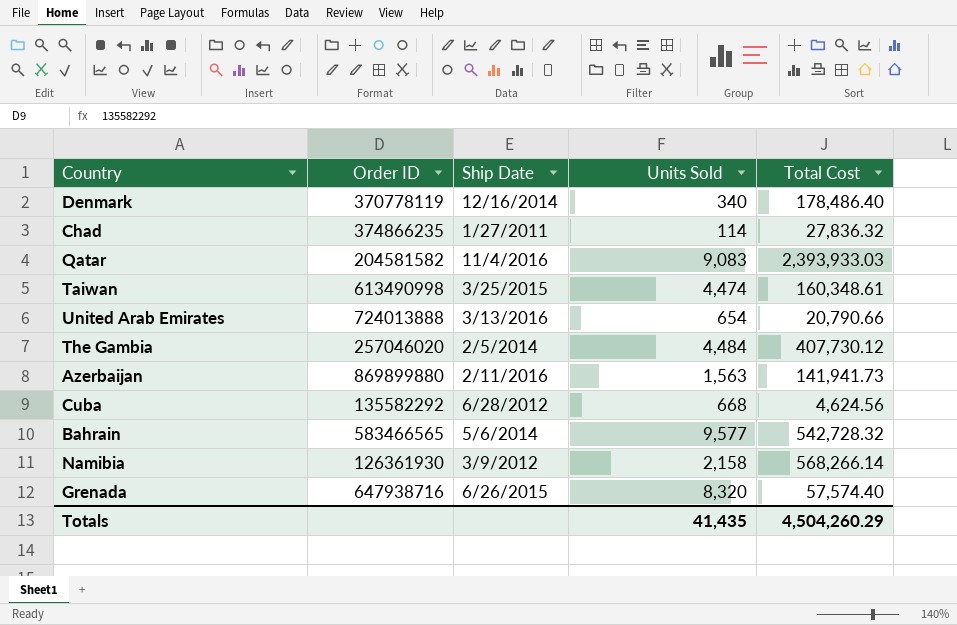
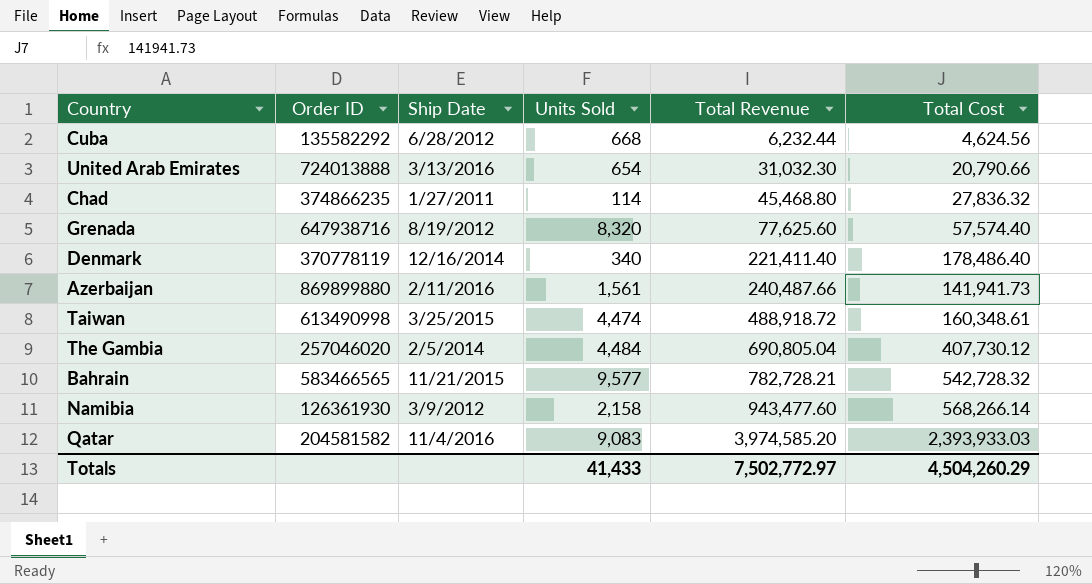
row order: none -> Total Revenue ascending
column Total Revenue | position: none -> 5
Grenada | Ship Date: 6/26/2015 -> 8/19/2012
Azerbaijan | Units Sold: 1,563 -> 1,561
Bahrain | Ship Date: 5/6/2014 -> 11/21/2015
Totals | Units Sold: 41,435 -> 41,433

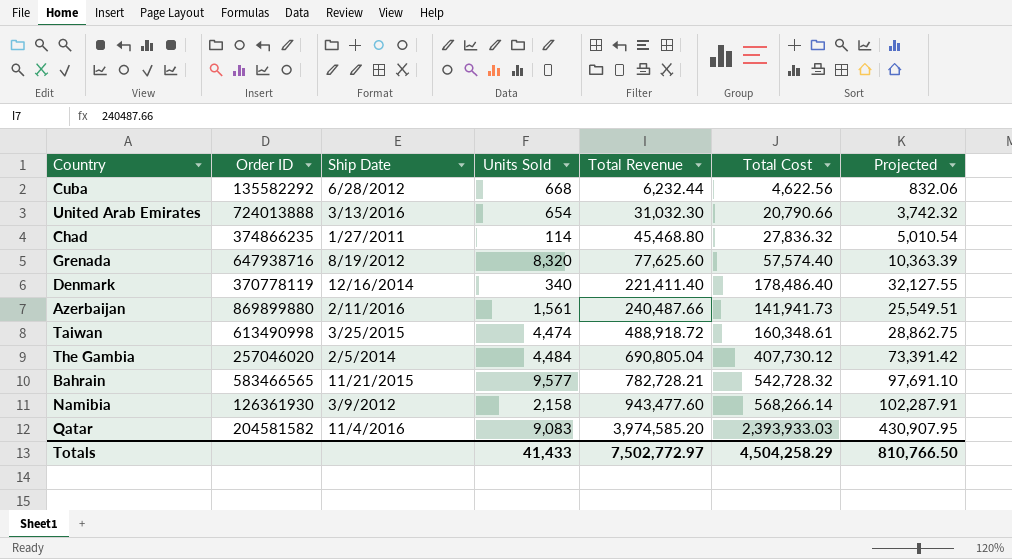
column Projected | formula: none -> [Total Cost] * 0.18
Cuba | Total Cost: 4,624.56 -> 4,622.56
Totals | Total Cost: 4,504,260.29 -> 4,504,258.29

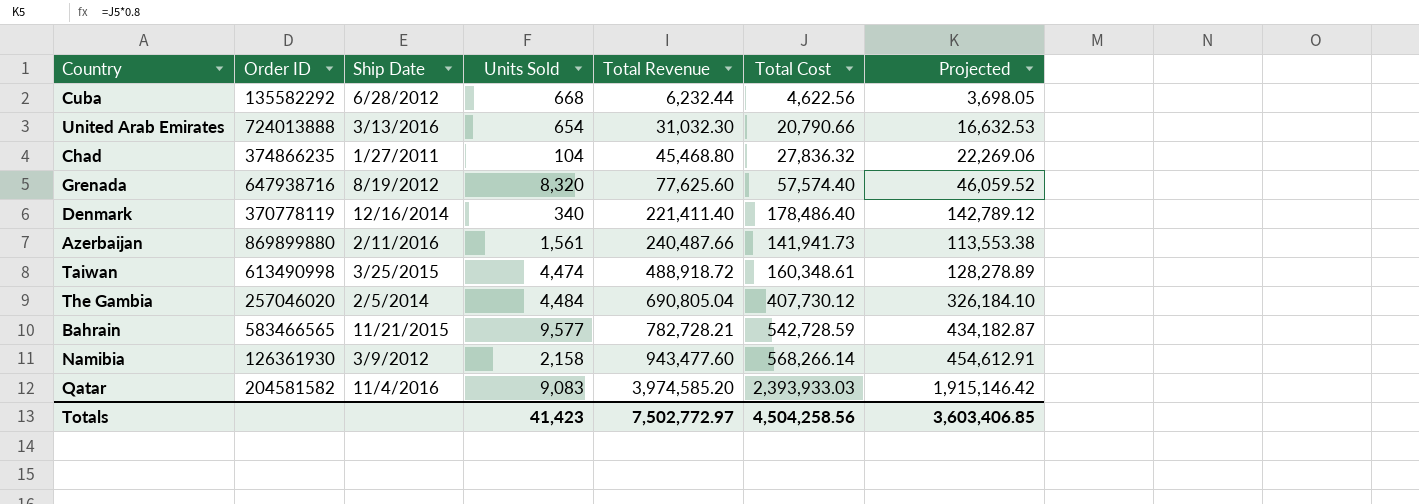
column Projected | formula: [Total Cost] * 0.18 -> [Total Cost] * 0.8
Chad | Units Sold: 114 -> 104
Bahrain | Total Cost: 542,728.32 -> 542,728.59
Totals | Units Sold: 41,433 -> 41,423
Totals | Total Cost: 4,504,258.29 -> 4,504,258.56
Totals | Projected: 810,766.50 -> 3,603,406.85

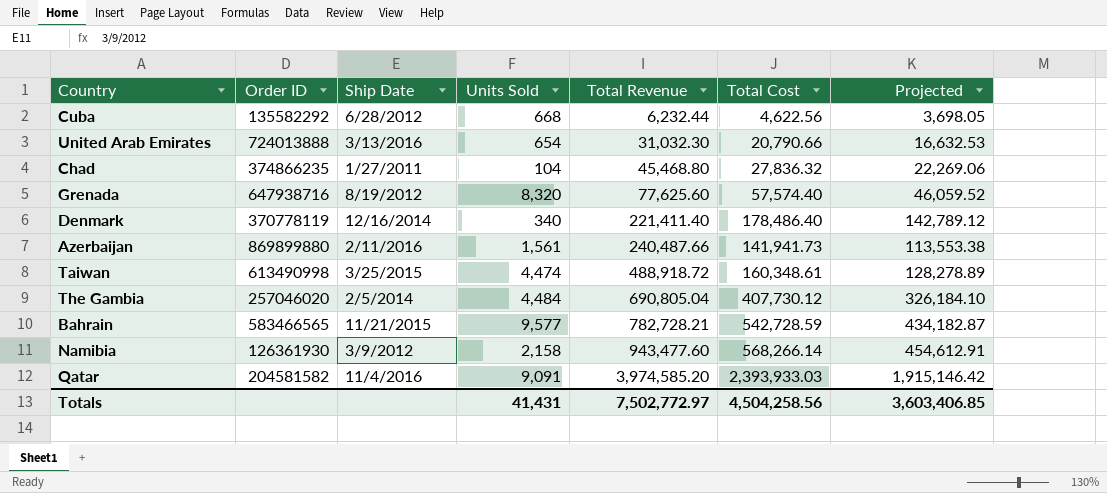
Qatar | Units Sold: 9,083 -> 9,091
Totals | Units Sold: 41,423 -> 41,431

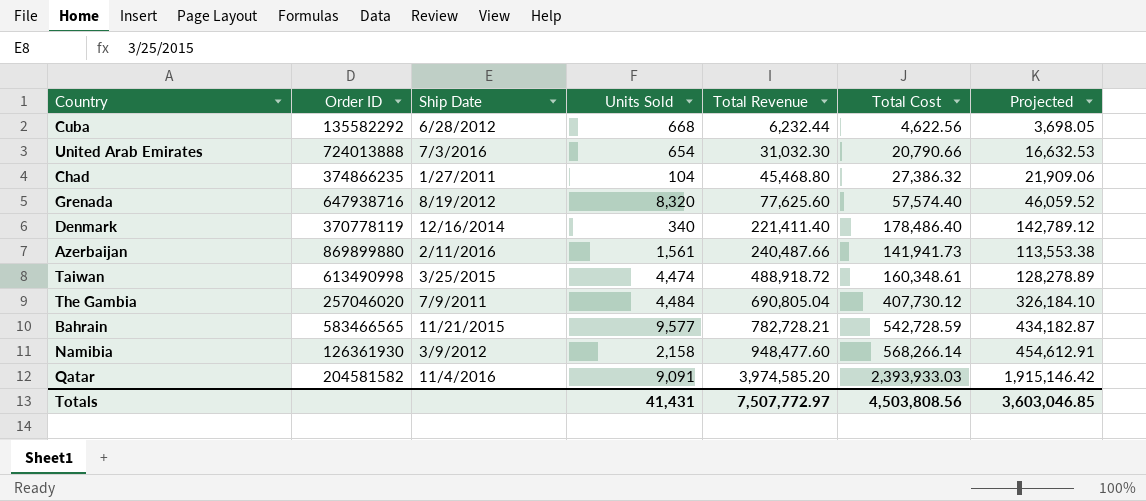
United Arab Emirates | Ship Date: 3/13/2016 -> 7/3/2016
Chad | Total Cost: 27,836.32 -> 27,386.32
Chad | Projected: 22,269.06 -> 21,909.06
The Gambia | Ship Date: 2/5/2014 -> 7/9/2011
Namibia | Total Revenue: 943,477.60 -> 948,477.60
Totals | Total Revenue: 7,502,772.97 -> 7,507,772.97
Totals | Total Cost: 4,504,258.56 -> 4,503,808.56
Totals | Projected: 3,603,406.85 -> 3,603,046.85

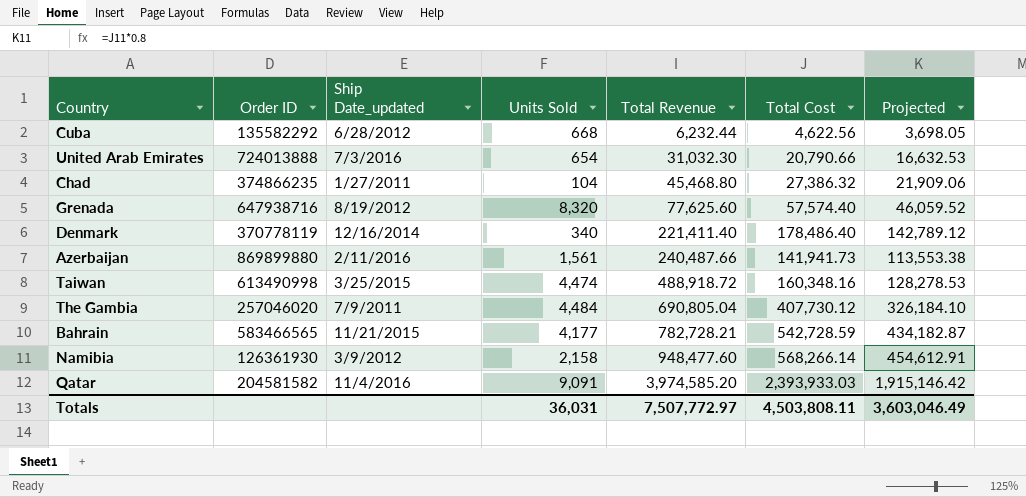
column name: Ship Date -> Ship Date_updated
Taiwan | Total Cost: 160,348.61 -> 160,348.16
Taiwan | Projected: 128,278.89 -> 128,278.53
Bahrain | Units Sold: 9,577 -> 4,177
Totals | Units Sold: 41,431 -> 36,031
Totals | Total Cost: 4,503,808.56 -> 4,503,808.11
Totals | Projected: 3,603,046.85 -> 3,603,046.49

